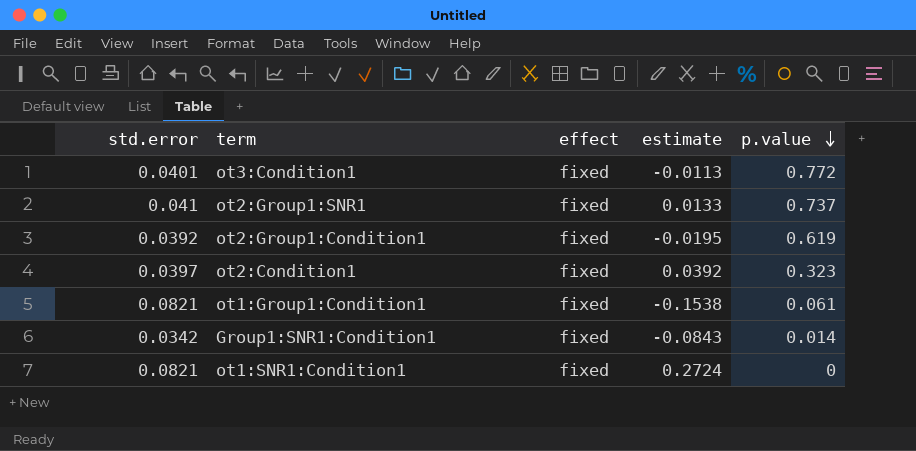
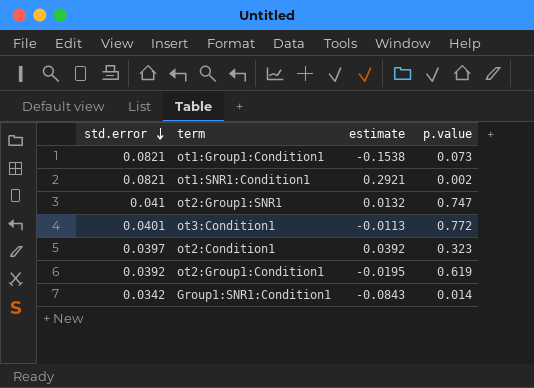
row order: p.value descending -> std.error descending
column effect | position: 3 -> none
ot1:Group1:Condition1 | p.value: 0.061 -> 0.073
ot1:SNR1:Condition1 | estimate: 0.2724 -> 0.2921
ot1:SNR1:Condition1 | p.value: 0 -> 0.002
ot2:Group1:SNR1 | estimate: 0.0133 -> 0.0132
ot2:Group1:SNR1 | p.value: 0.737 -> 0.747

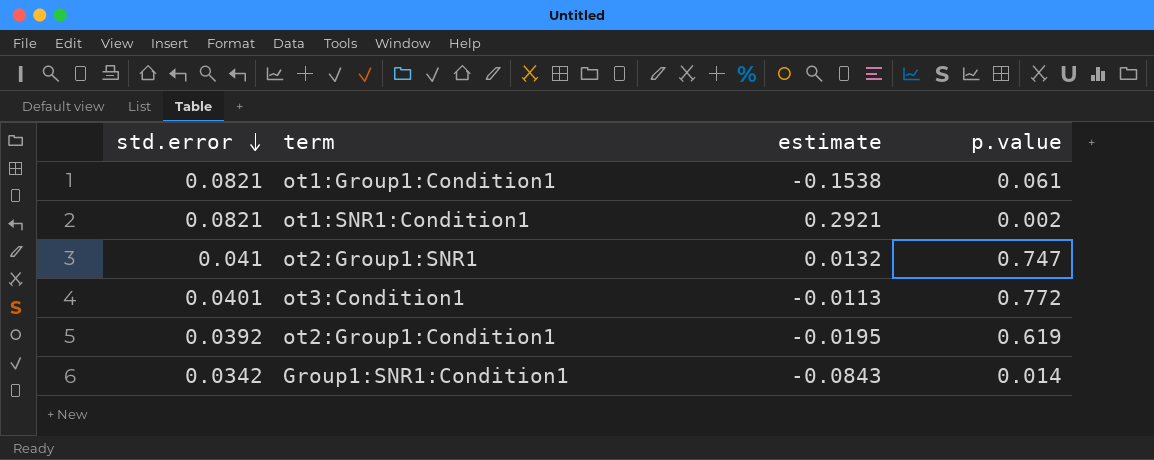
row ot2:Condition1: 0.0397 | 0.0392 | 0.323 -> none
ot1:Group1:Condition1 | p.value: 0.073 -> 0.061

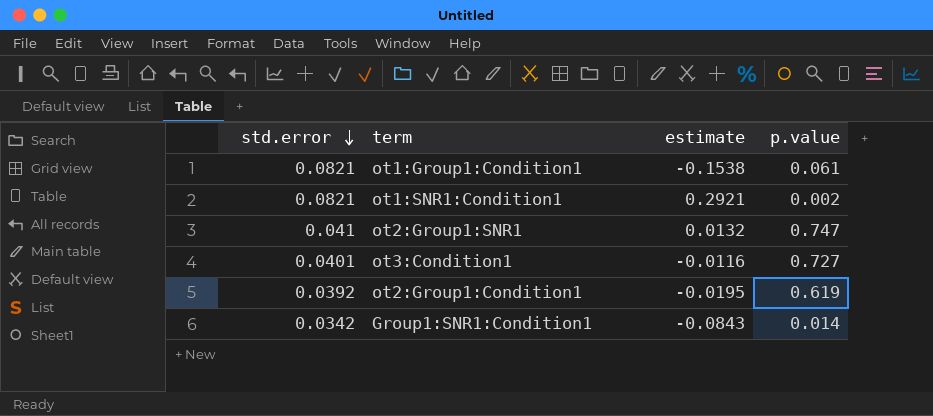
ot3:Condition1 | estimate: -0.0113 -> -0.0116
ot3:Condition1 | p.value: 0.772 -> 0.727

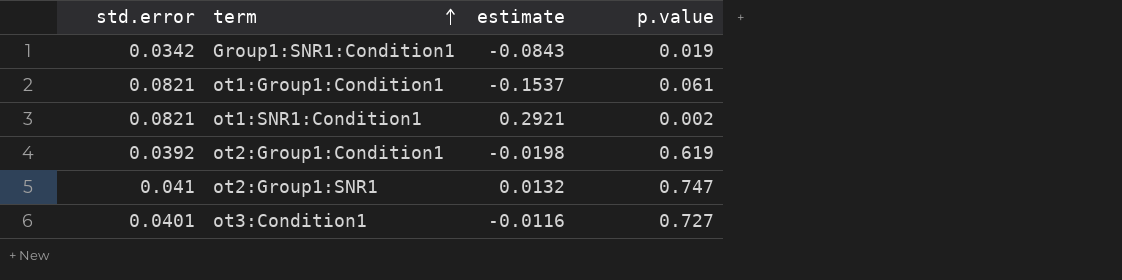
row order: std.error descending -> term ascending
Group1:SNR1:Condition1 | p.value: 0.014 -> 0.019
ot1:Group1:Condition1 | estimate: -0.1538 -> -0.1537
ot2:Group1:Condition1 | estimate: -0.0195 -> -0.0198

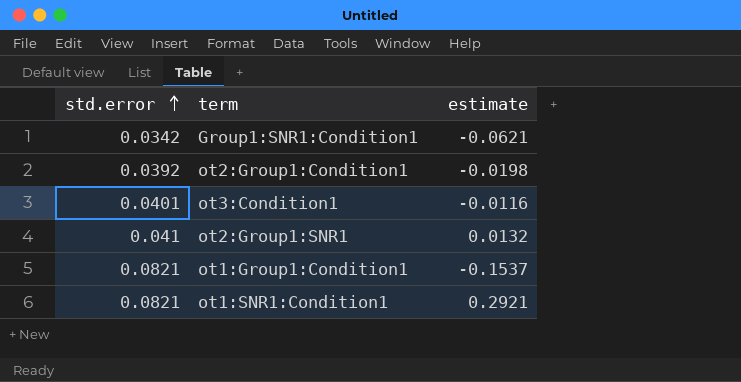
row order: term ascending -> std.error ascending
column p.value | position: 4 -> none
Group1:SNR1:Condition1 | estimate: -0.0843 -> -0.0621

